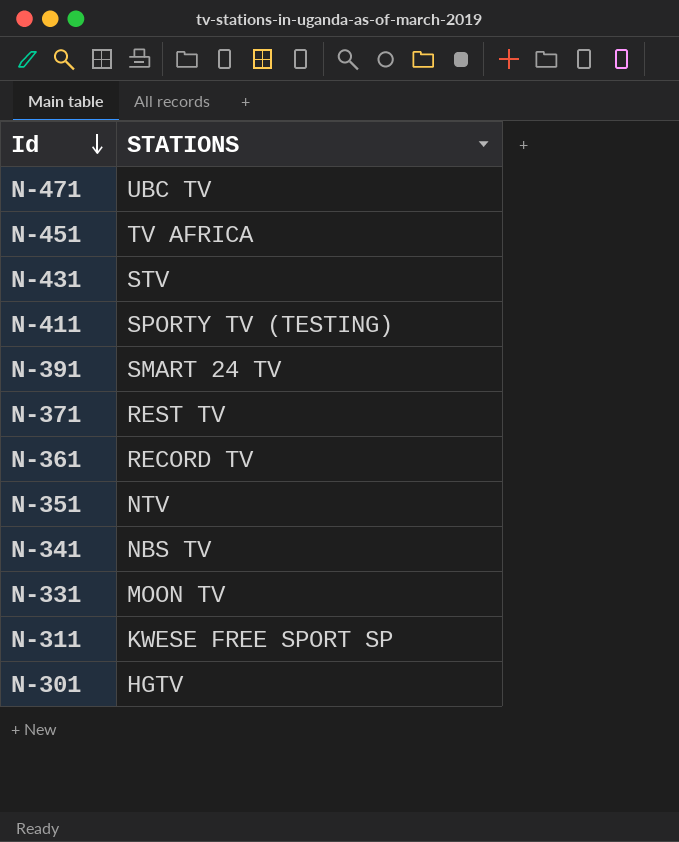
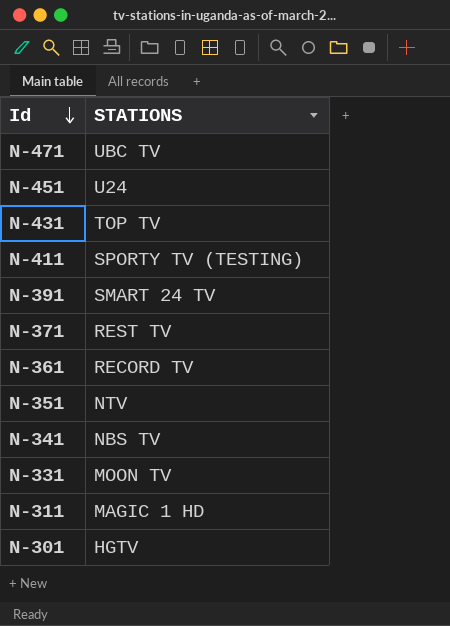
N-451 | STATIONS: TV AFRICA -> U24
N-431 | STATIONS: STV -> TOP TV
N-311 | STATIONS: KWESE FREE SPORT SP -> MAGIC 1 HD

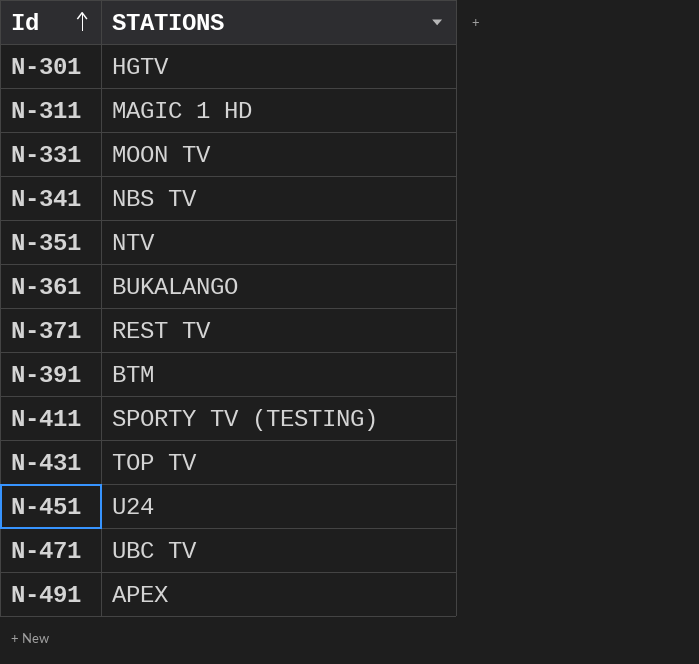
row order: Id descending -> Id ascending
N-361 | STATIONS: RECORD TV -> BUKALANGO
N-391 | STATIONS: SMART 24 TV -> BTM
row N-491: none -> APEX

